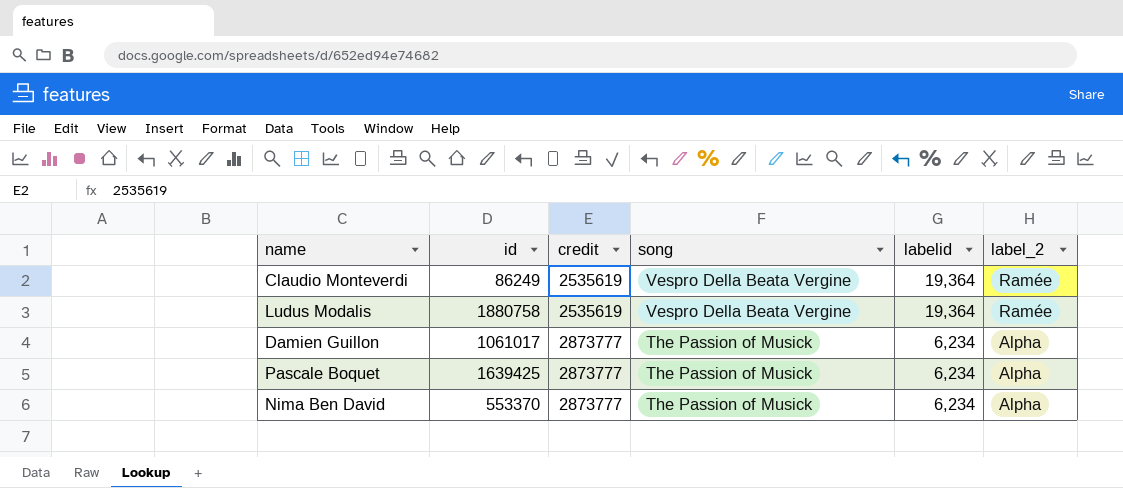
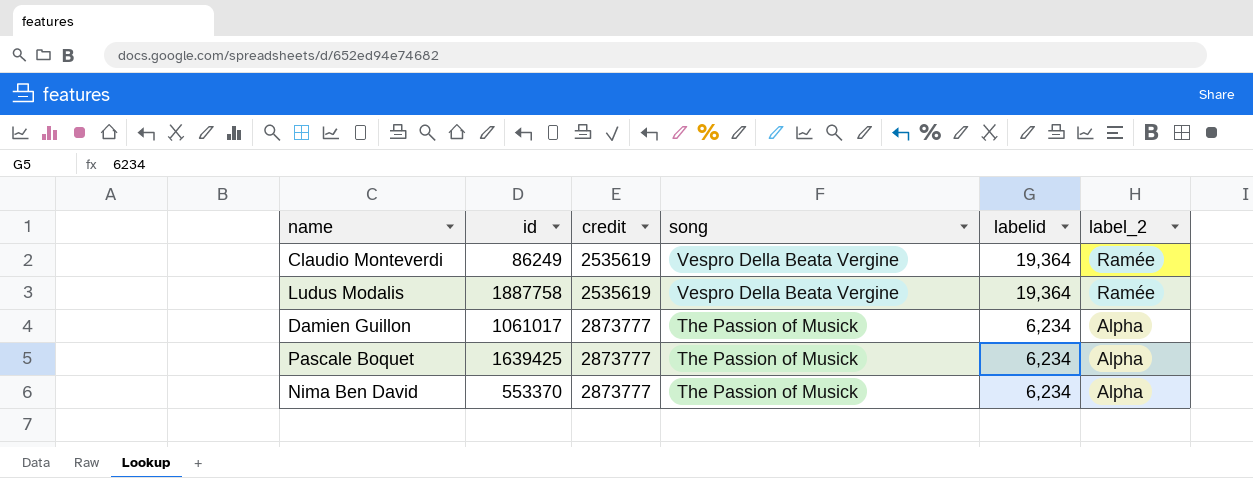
Ludus Modalis | id: 1880758 -> 1887758

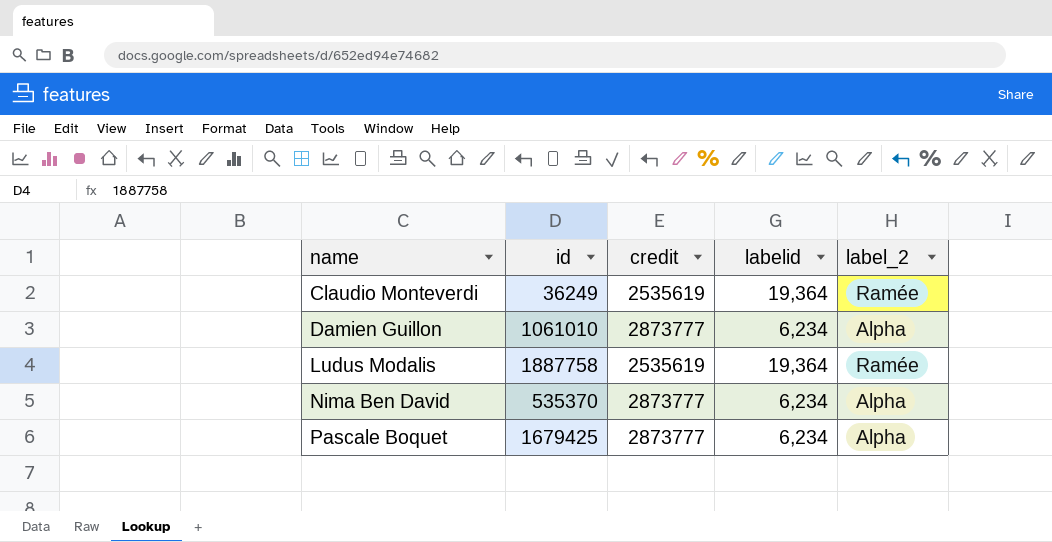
row order: credit ascending -> name ascending
column song | position: 4 -> none
Claudio Monteverdi | id: 86249 -> 36249
Damien Guillon | id: 1061017 -> 1061010
Nima Ben David | id: 553370 -> 535370
Pascale Boquet | id: 1639425 -> 1679425

